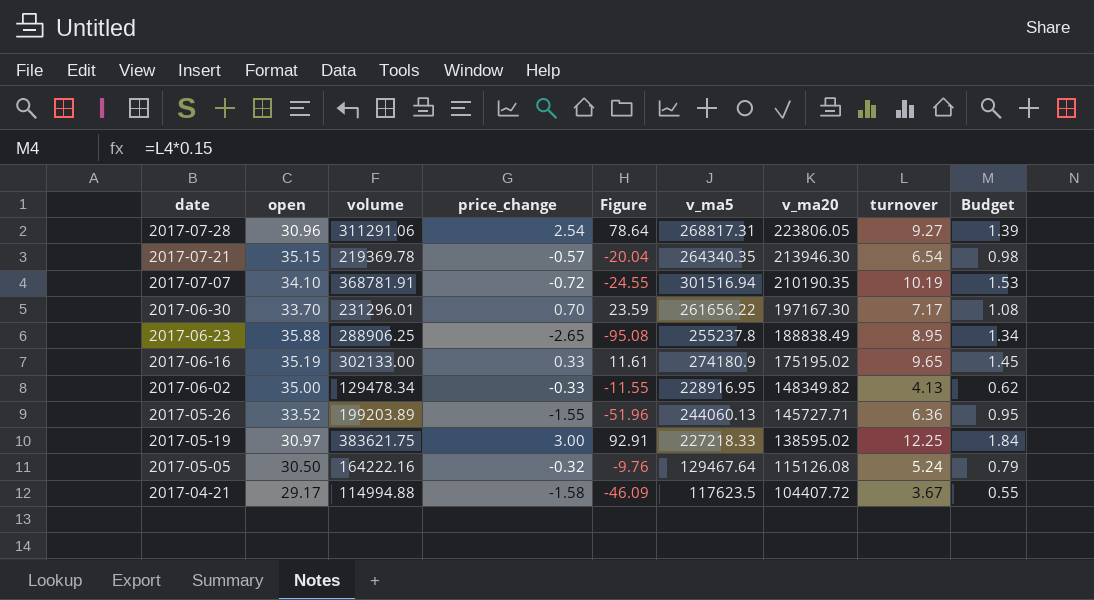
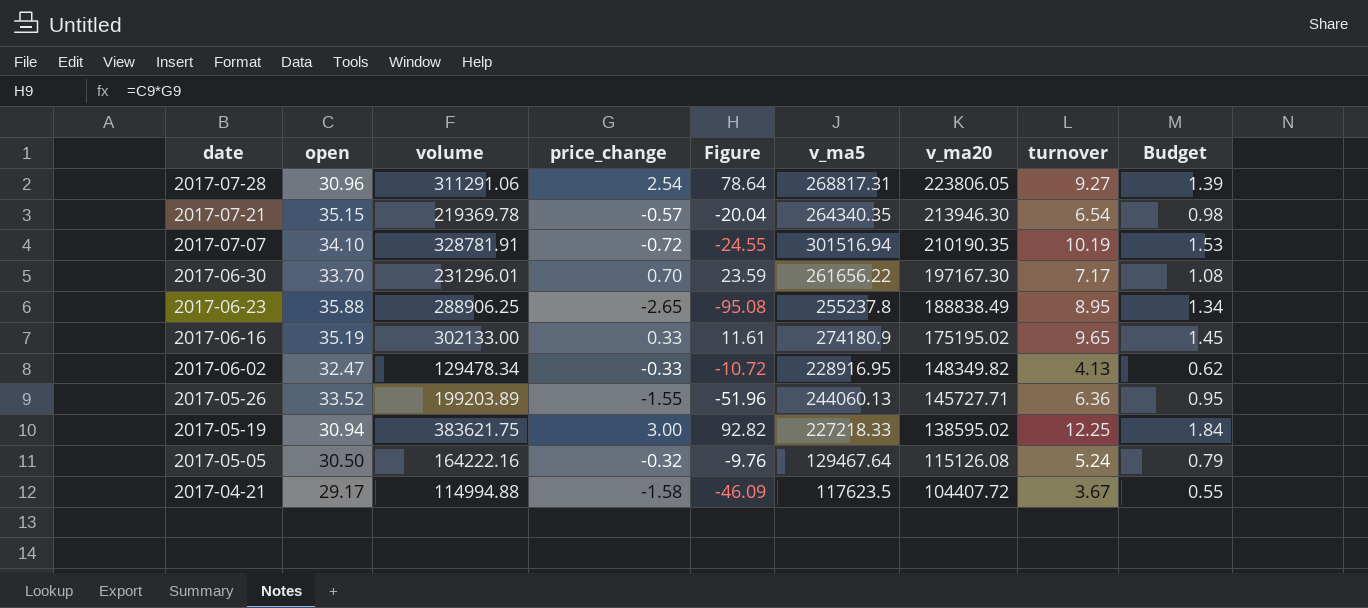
2017-07-07 | volume: 368781.91 -> 328781.91
2017-06-02 | open: 35.00 -> 32.47
2017-06-02 | Figure: -11.55 -> -10.72
2017-05-19 | open: 30.97 -> 30.94
2017-05-19 | Figure: 92.91 -> 92.82

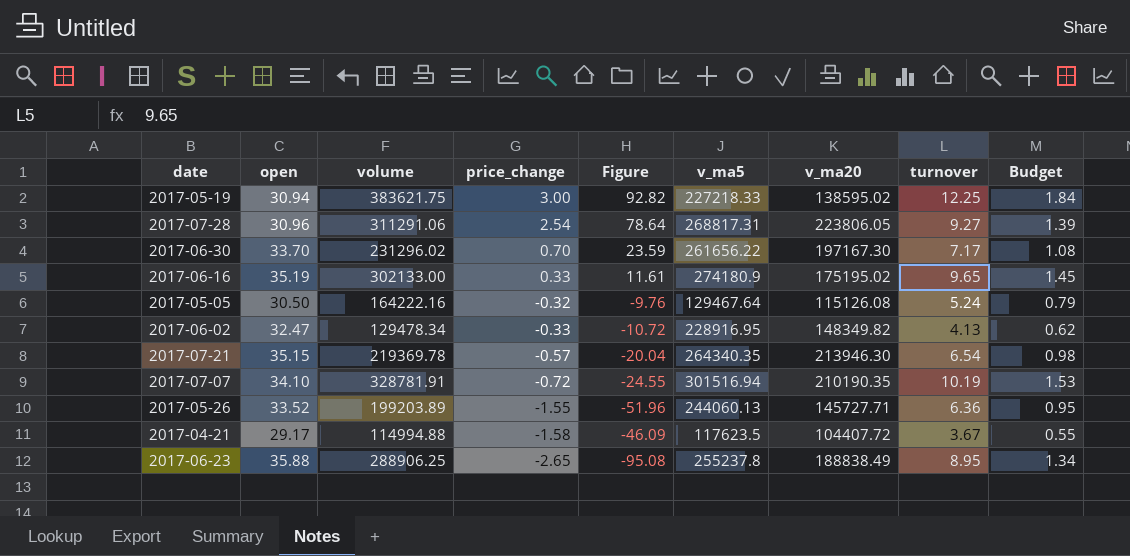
row order: date descending -> price_change descending
2017-06-30 | volume: 231296.01 -> 231296.02

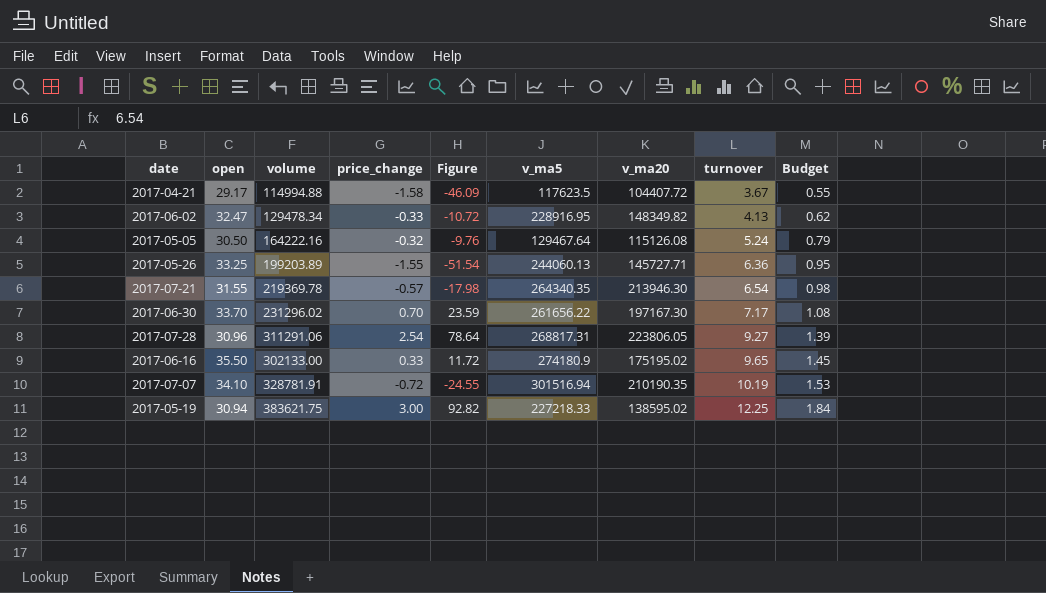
row order: price_change descending -> turnover ascending
row 2017-06-23: 35.88 | 288906.25 | -2.65 | -95.08 | 255237.8 | 188838.49 | 8.95 | 1.34 -> none
2017-05-26 | open: 33.52 -> 33.25
2017-05-26 | Figure: -51.96 -> -51.54
2017-07-21 | open: 35.15 -> 31.55
2017-07-21 | Figure: -20.04 -> -17.98
2017-06-16 | open: 35.19 -> 35.50
2017-06-16 | Figure: 11.61 -> 11.72

